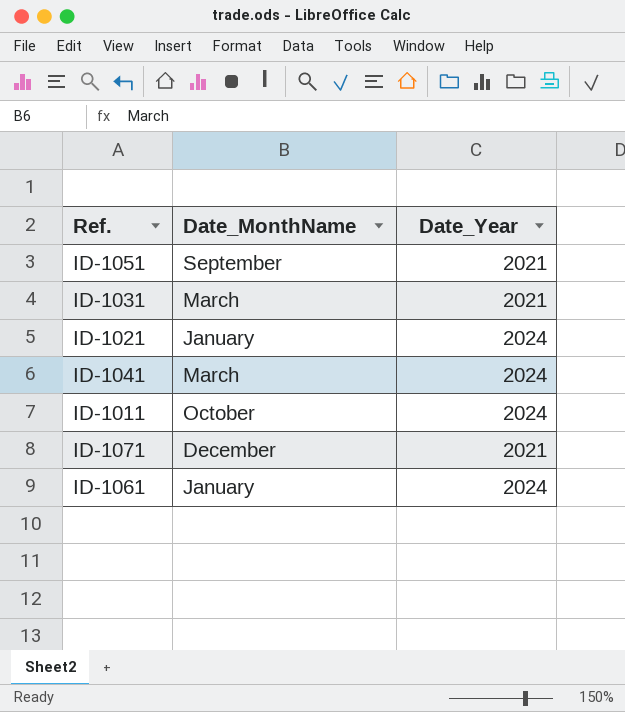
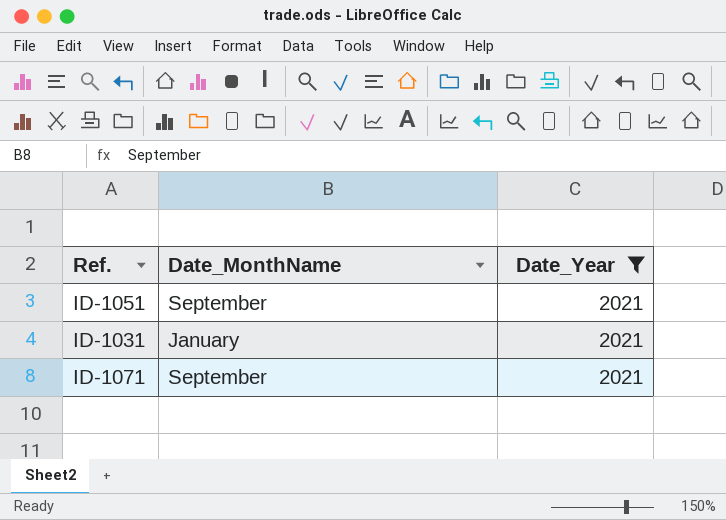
filter: none -> Date_Year = 2021
ID-1031 | Date_MonthName: March -> January
ID-1071 | Date_MonthName: December -> September

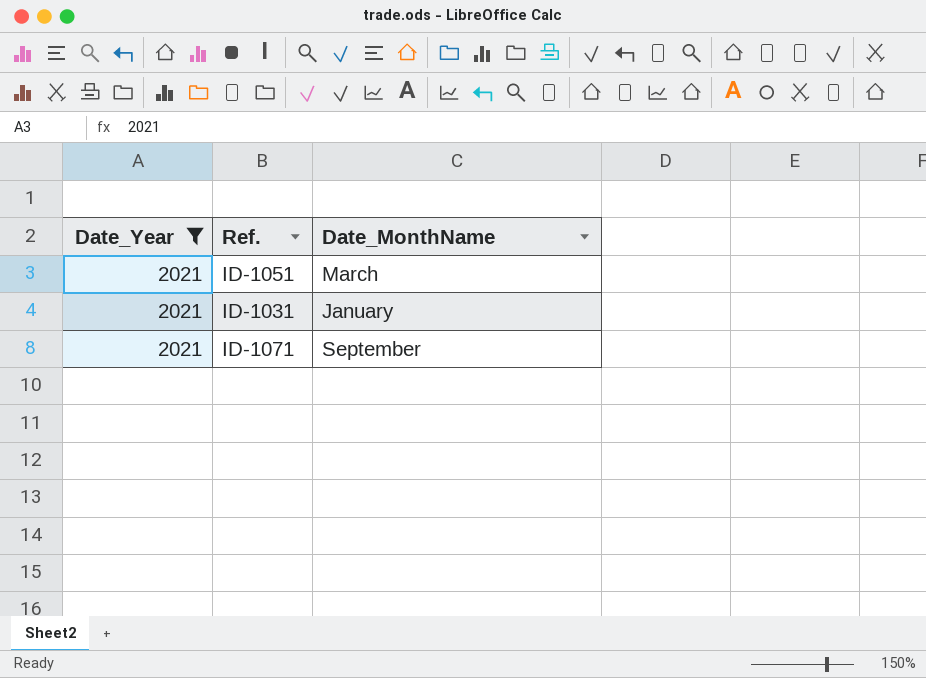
column Date_Year | position: 3 -> 1
ID-1051 | Date_MonthName: September -> March

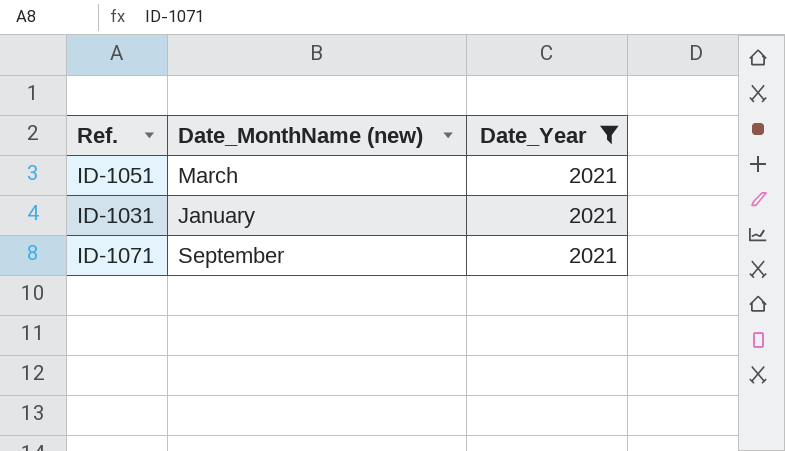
column name: Date_MonthName -> Date_MonthName (new)
column Date_Year | position: 1 -> 3

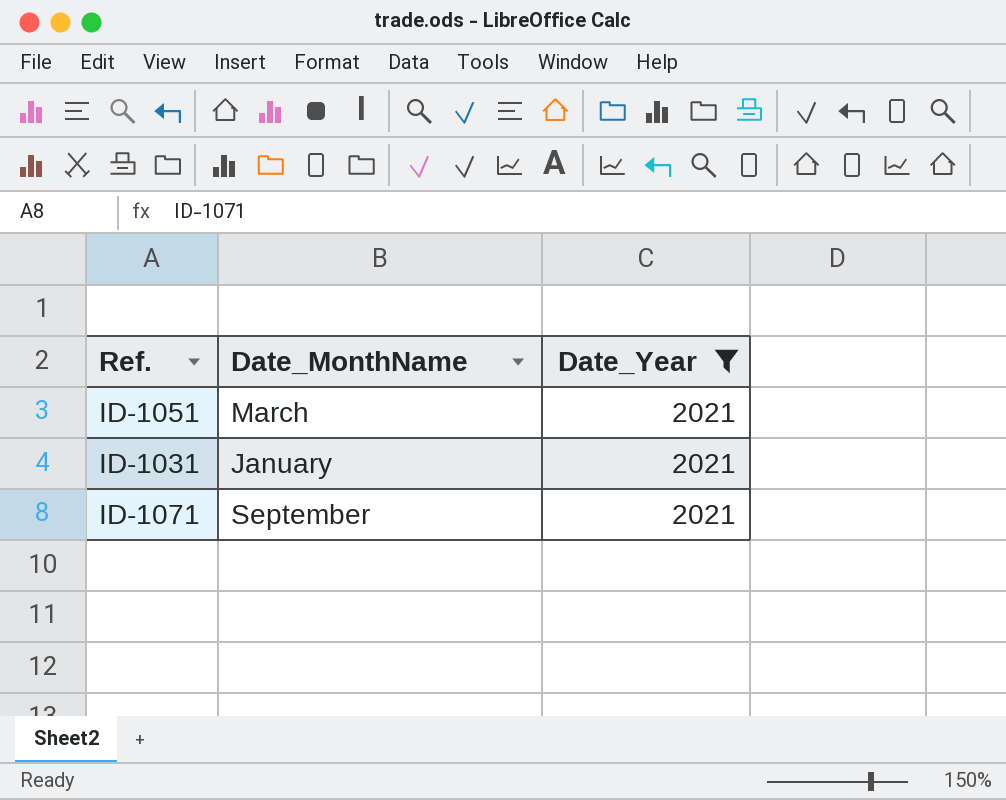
column name: Date_MonthName (new) -> Date_MonthName

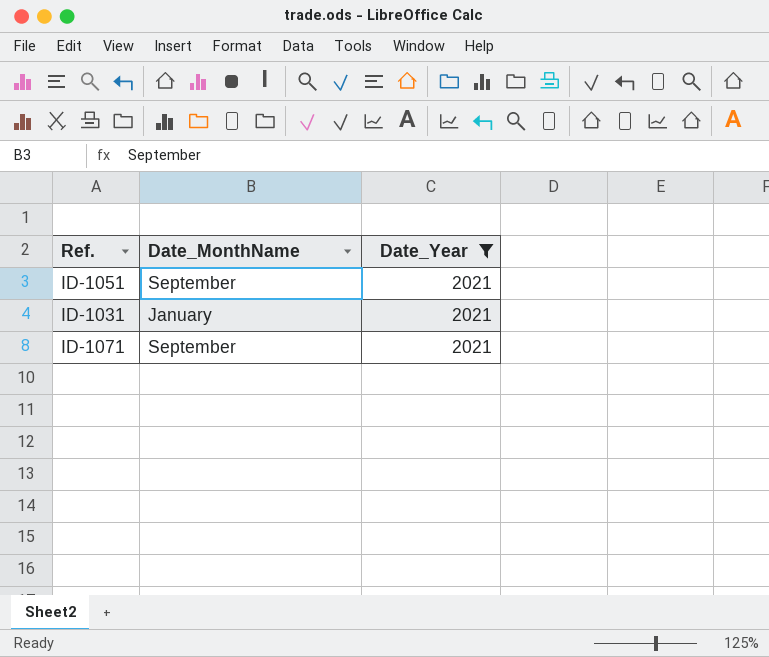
ID-1051 | Date_MonthName: March -> September

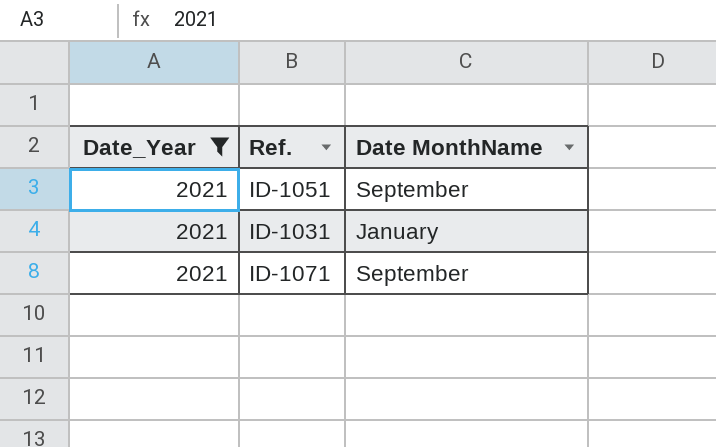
column Date_Year | position: 3 -> 1
column name: Date_MonthName -> Date MonthName

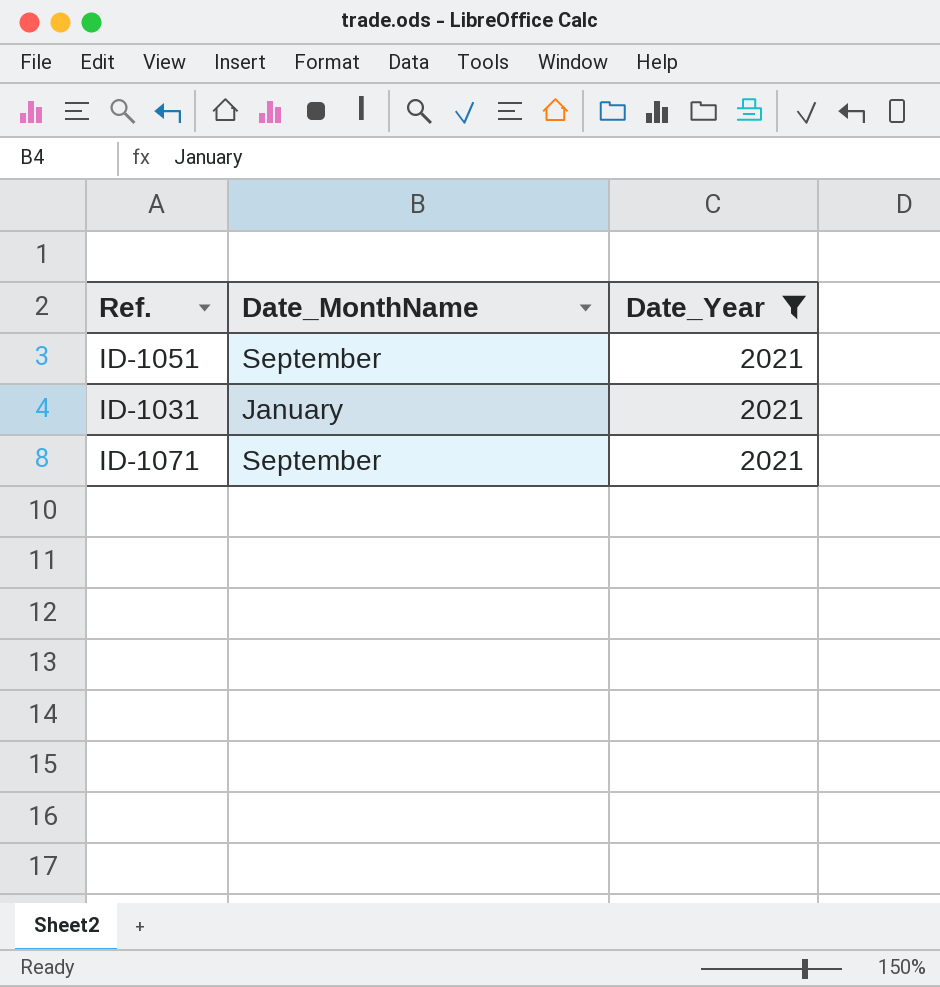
column name: Date MonthName -> Date_MonthName
column Date_Year | position: 1 -> 3

